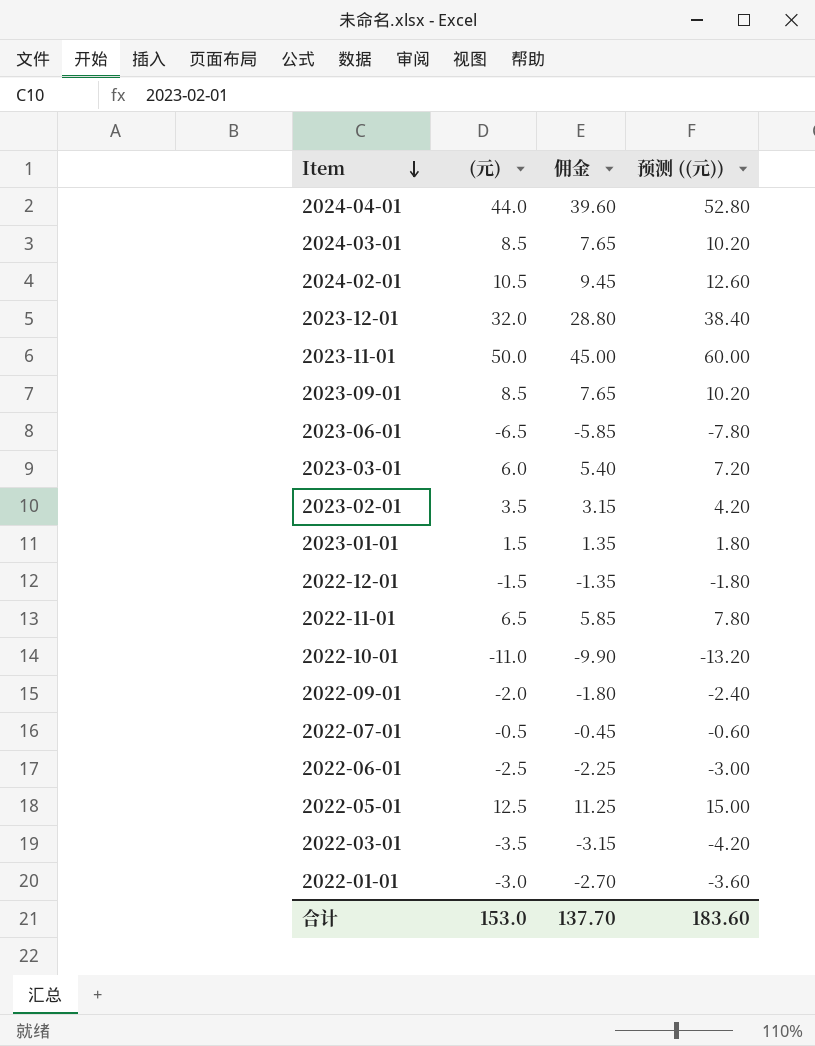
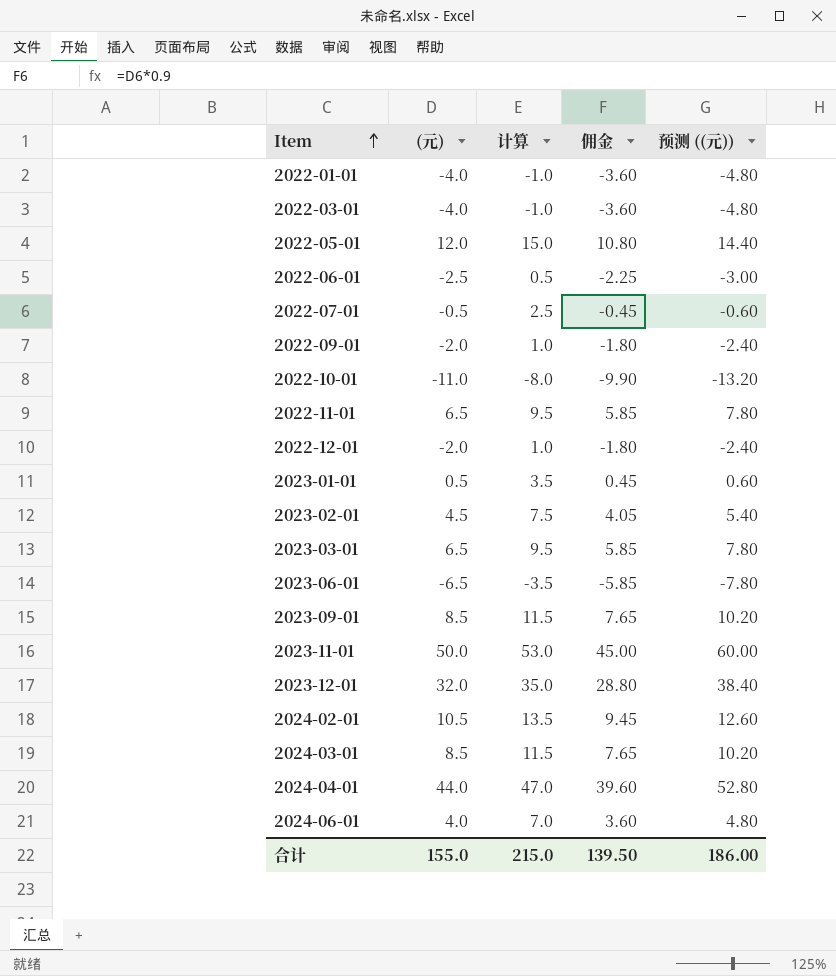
row order: Item descending -> Item ascending
column 计算 | formula: none -> [(元)] + 3
2022-01-01 | (元): -3.0 -> -4.0
2022-01-01 | 佣金: -2.70 -> -3.60
2022-01-01 | 预测 ((元)): -3.60 -> -4.80
2022-03-01 | (元): -3.5 -> -4.0
2022-03-01 | 佣金: -3.15 -> -3.60
2022-03-01 | 预测 ((元)): -4.20 -> -4.80
2022-05-01 | (元): 12.5 -> 12.0
2022-05-01 | 佣金: 11.25 -> 10.80
2022-05-01 | 预测 ((元)): 15.00 -> 14.40
2022-12-01 | (元): -1.5 -> -2.0
2022-12-01 | 佣金: -1.35 -> -1.80
2022-12-01 | 预测 ((元)): -1.80 -> -2.40
2023-01-01 | (元): 1.5 -> 0.5
2023-01-01 | 佣金: 1.35 -> 0.45
2023-01-01 | 预测 ((元)): 1.80 -> 0.60
2023-02-01 | (元): 3.5 -> 4.5
2023-02-01 | 佣金: 3.15 -> 4.05
2023-02-01 | 预测 ((元)): 4.20 -> 5.40
2023-03-01 | (元): 6.0 -> 6.5
2023-03-01 | 佣金: 5.40 -> 5.85
2023-03-01 | 预测 ((元)): 7.20 -> 7.80
row 2024-06-01: none -> 4.0 | 7.0 | 3.60 | 4.80
合计 | (元): 153.0 -> 155.0
合计 | 佣金: 137.70 -> 139.50
合计 | 预测 ((元)): 183.60 -> 186.00

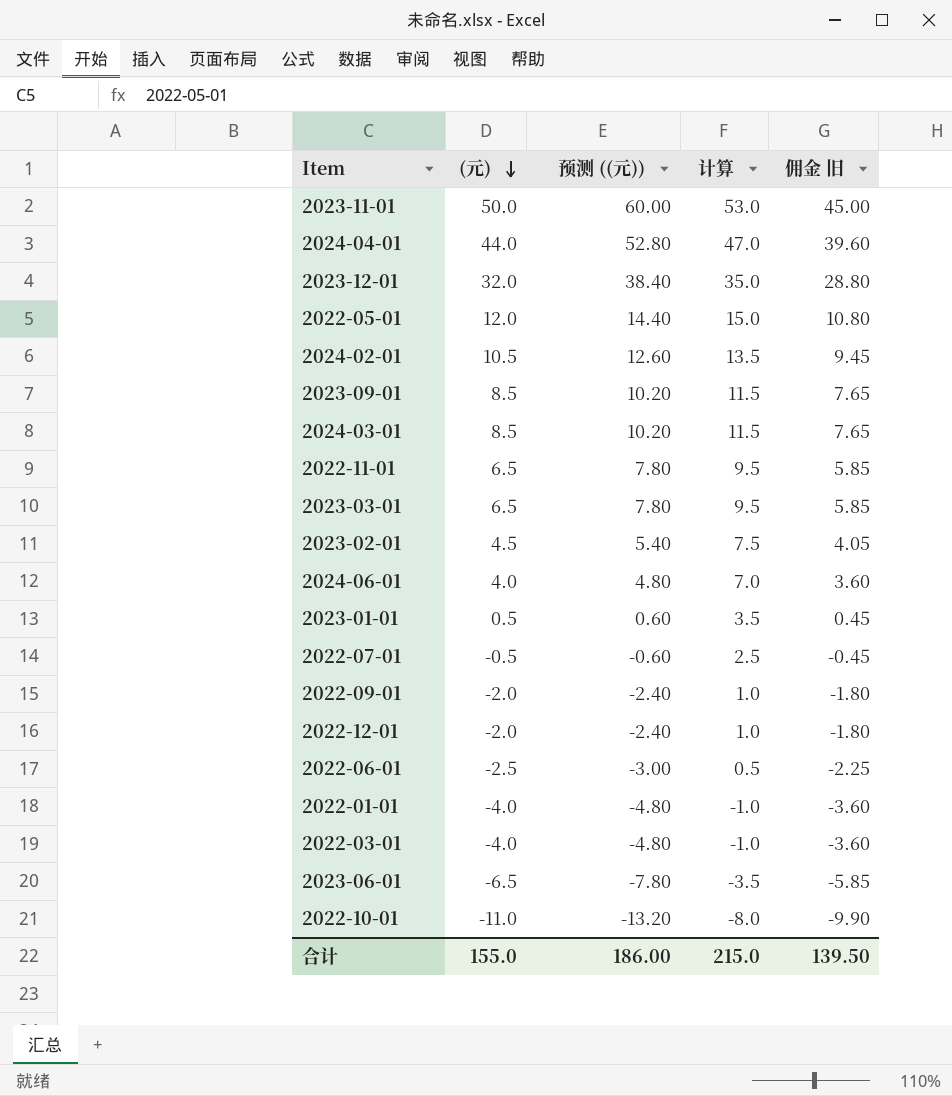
row order: Item ascending -> (元) descending
column 预测 ((元)) | position: 5 -> 3
column name: 佣金 -> 佣金 旧

